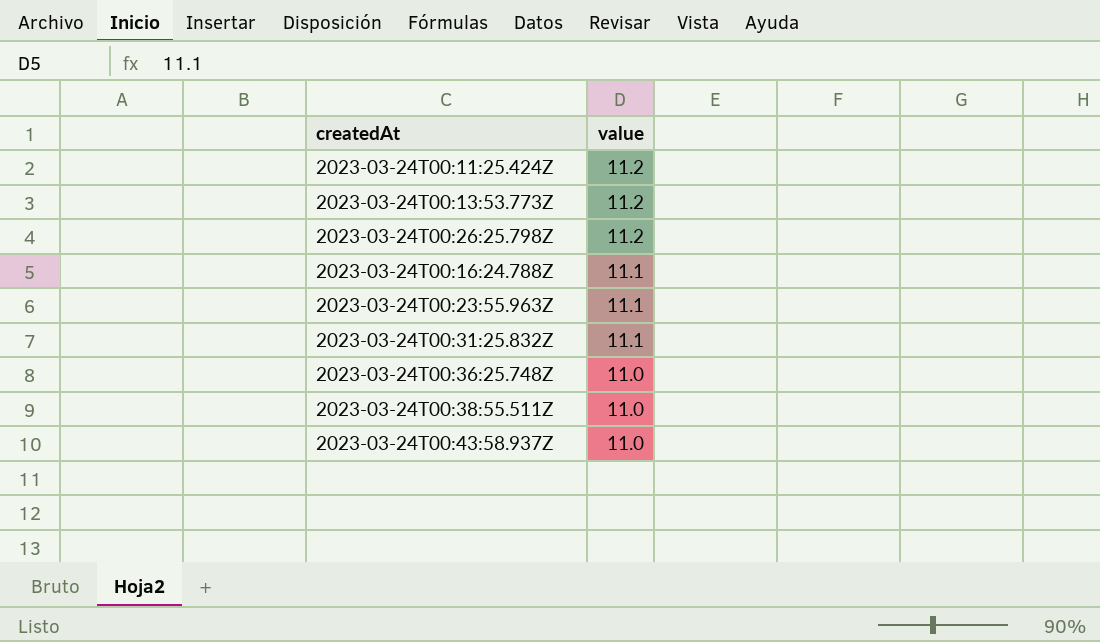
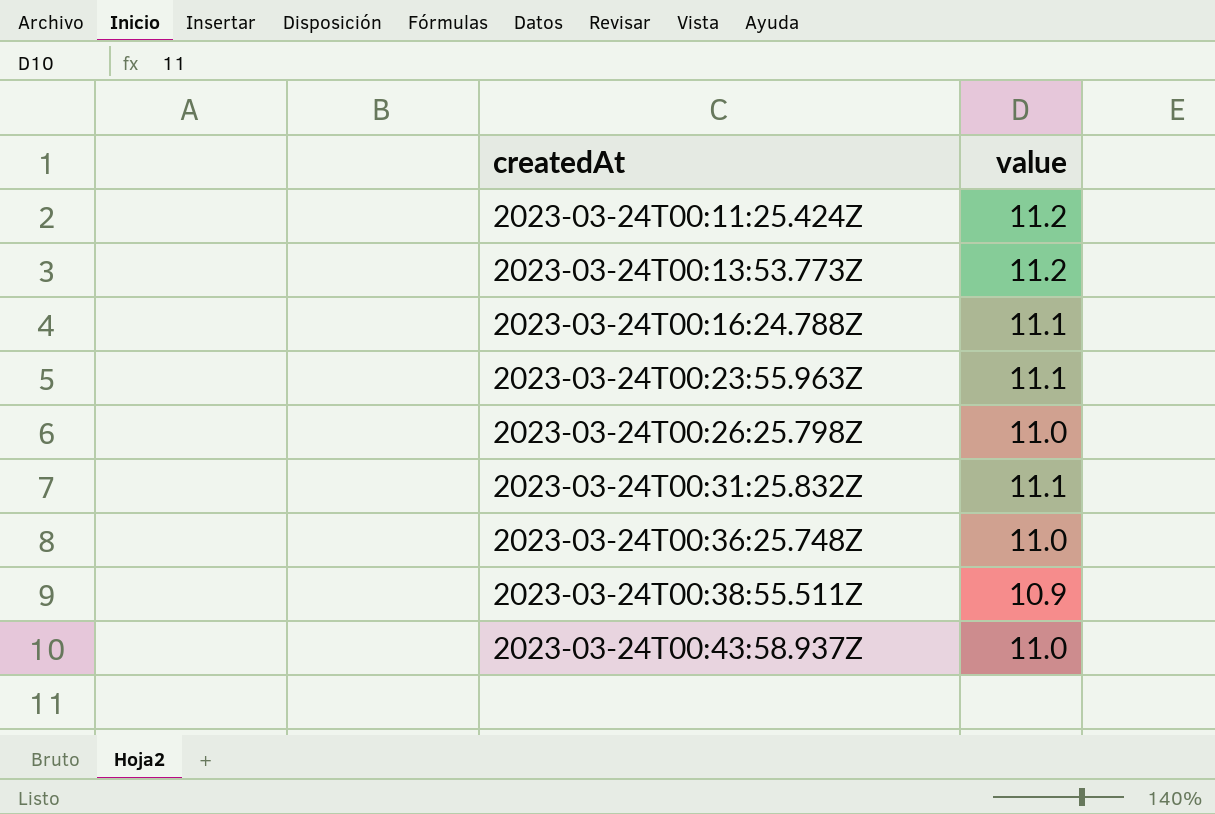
row order: value descending -> createdAt ascending
2023-03-24T00:26:25.798Z | value: 11.2 -> 11.0
2023-03-24T00:38:55.511Z | value: 11.0 -> 10.9

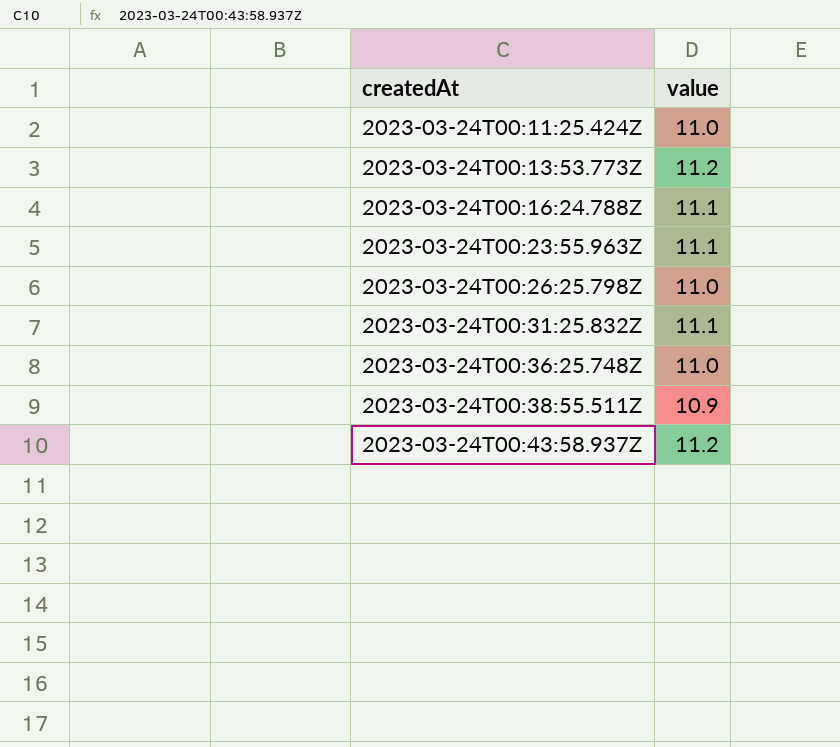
2023-03-24T00:11:25.424Z | value: 11.2 -> 11.0
2023-03-24T00:43:58.937Z | value: 11.0 -> 11.2

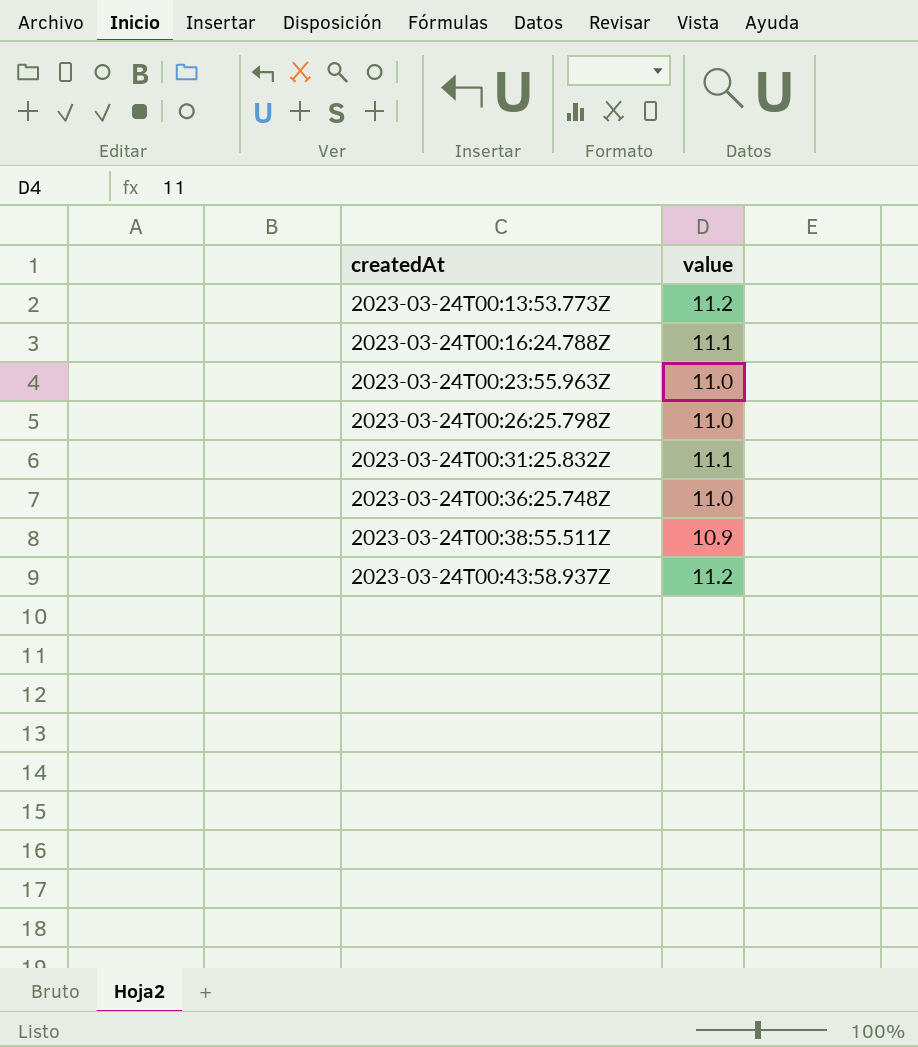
row 2023-03-24T00:11:25.424Z: 11.0 -> none
2023-03-24T00:23:55.963Z | value: 11.1 -> 11.0

